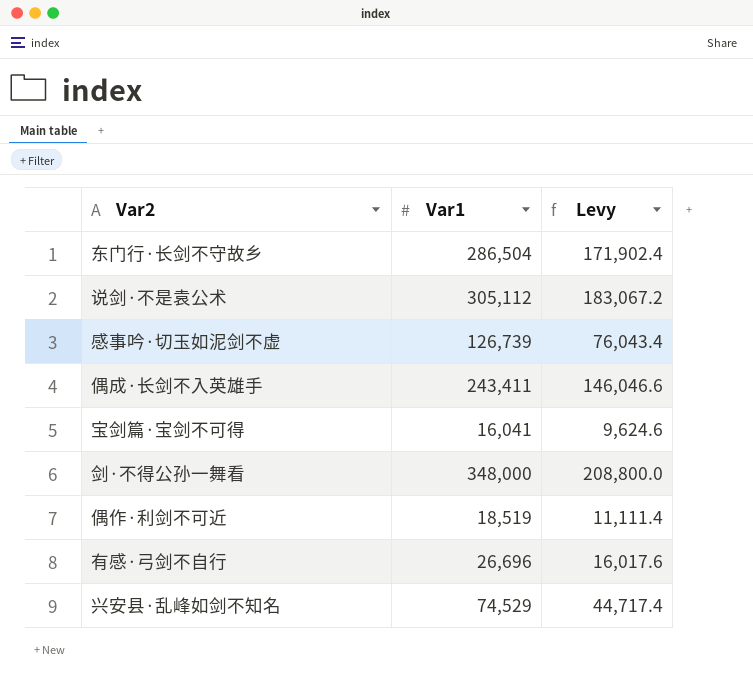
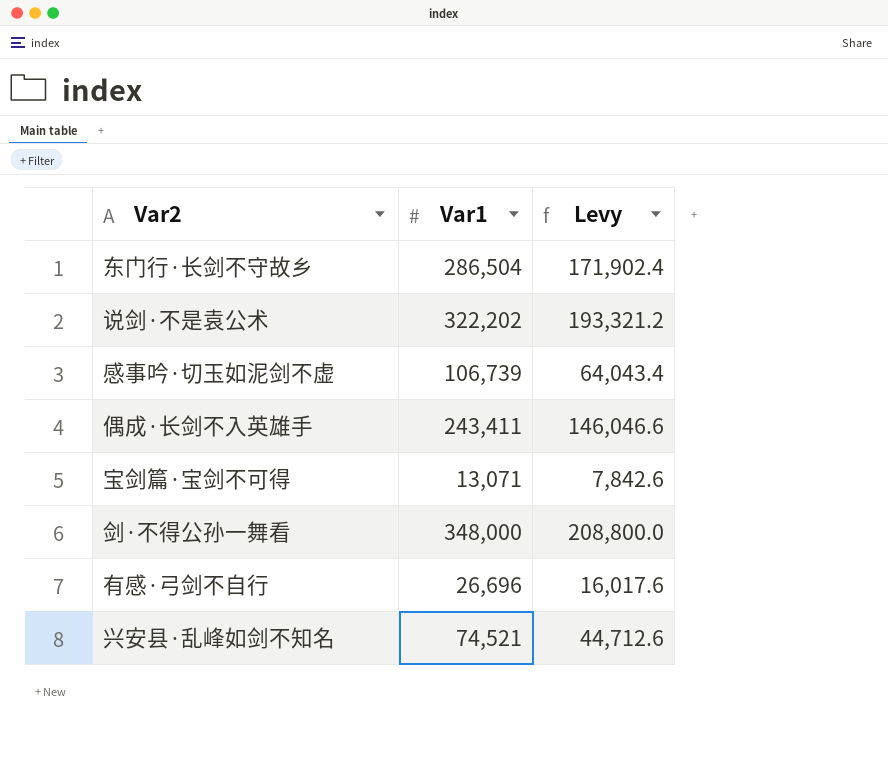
row 偶作·利剑不可近: 18,519 | 11,111.4 -> none
说剑·不是袁公术 | Var1: 305,112 -> 322,202
说剑·不是袁公术 | Levy: 183,067.2 -> 193,321.2
感事吟·切玉如泥剑不虚 | Var1: 126,739 -> 106,739
感事吟·切玉如泥剑不虚 | Levy: 76,043.4 -> 64,043.4
宝剑篇·宝剑不可得 | Var1: 16,041 -> 13,071
宝剑篇·宝剑不可得 | Levy: 9,624.6 -> 7,842.6
兴安县·乱峰如剑不知名 | Var1: 74,529 -> 74,521
兴安县·乱峰如剑不知名 | Levy: 44,717.4 -> 44,712.6

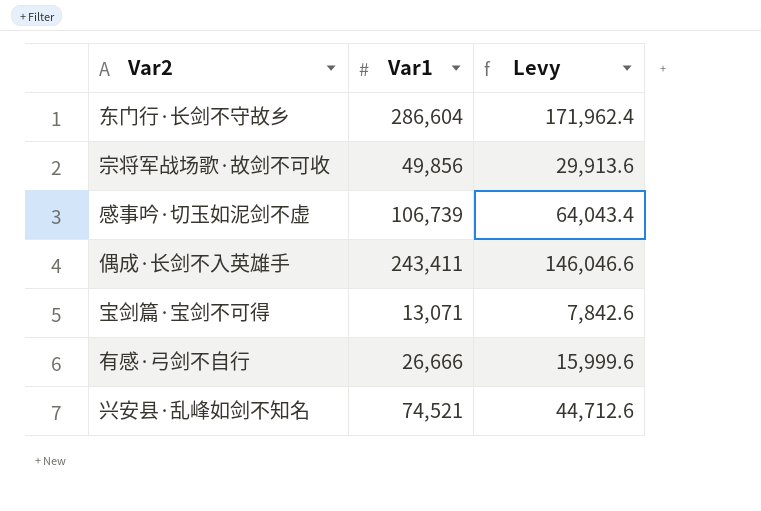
row 说剑·不是袁公术: 322,202 | 193,321.2 -> none
row 剑·不得公孙一舞看: 348,000 | 208,800.0 -> none
东门行·长剑不守故乡 | Var1: 286,504 -> 286,604
东门行·长剑不守故乡 | Levy: 171,902.4 -> 171,962.4
row 宗将军战场歌·故剑不可收: none -> 49,856 | 29,913.6
有感·弓剑不自行 | Var1: 26,696 -> 26,666
有感·弓剑不自行 | Levy: 16,017.6 -> 15,999.6

